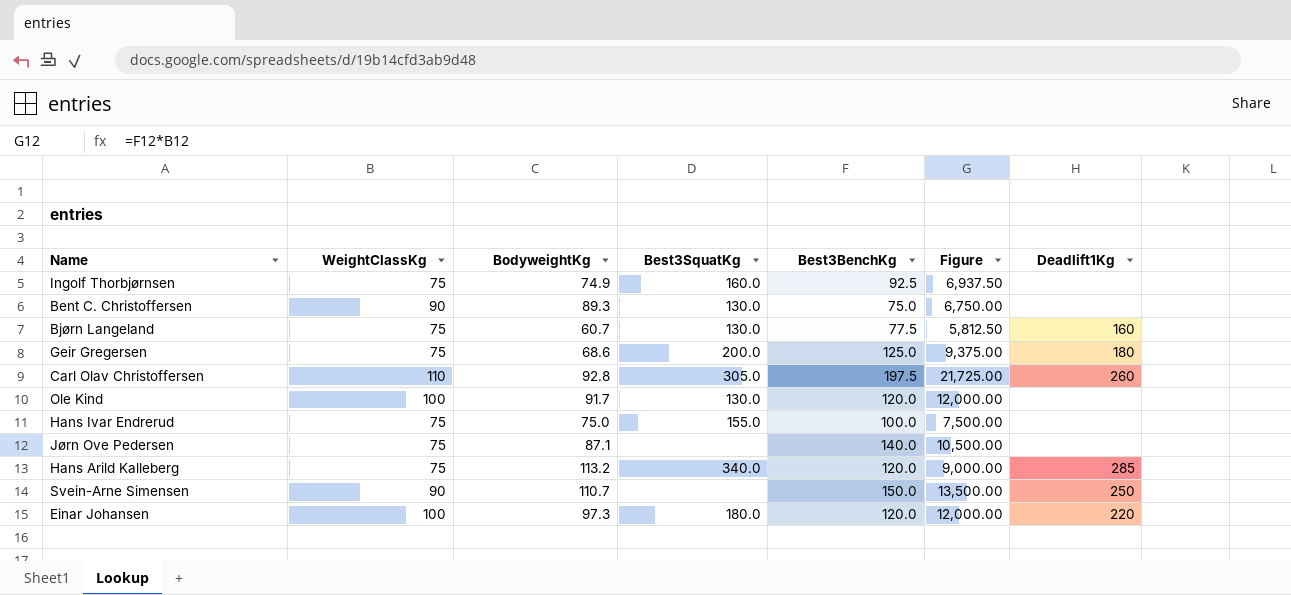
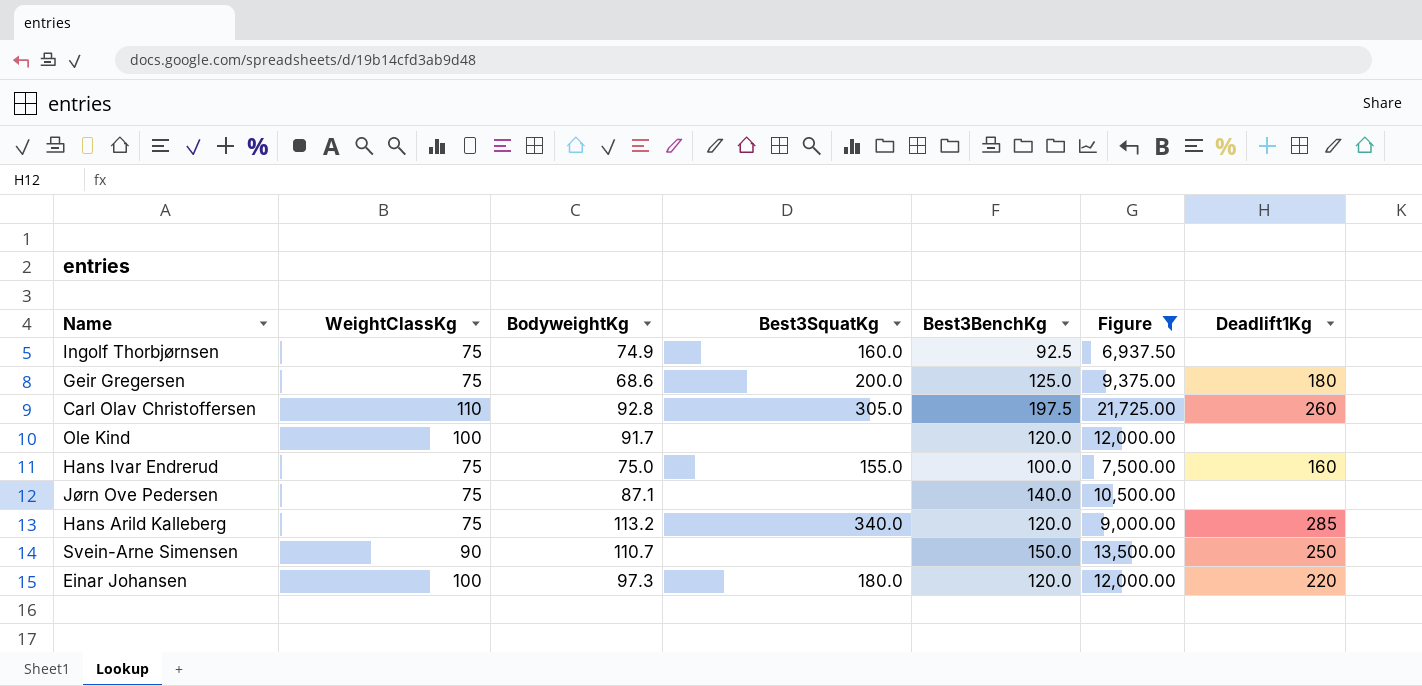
filter: none -> Figure >= 6,937.50
Ole Kind | Best3SquatKg: 130.0 -> none
Hans Ivar Endrerud | Deadlift1Kg: none -> 160

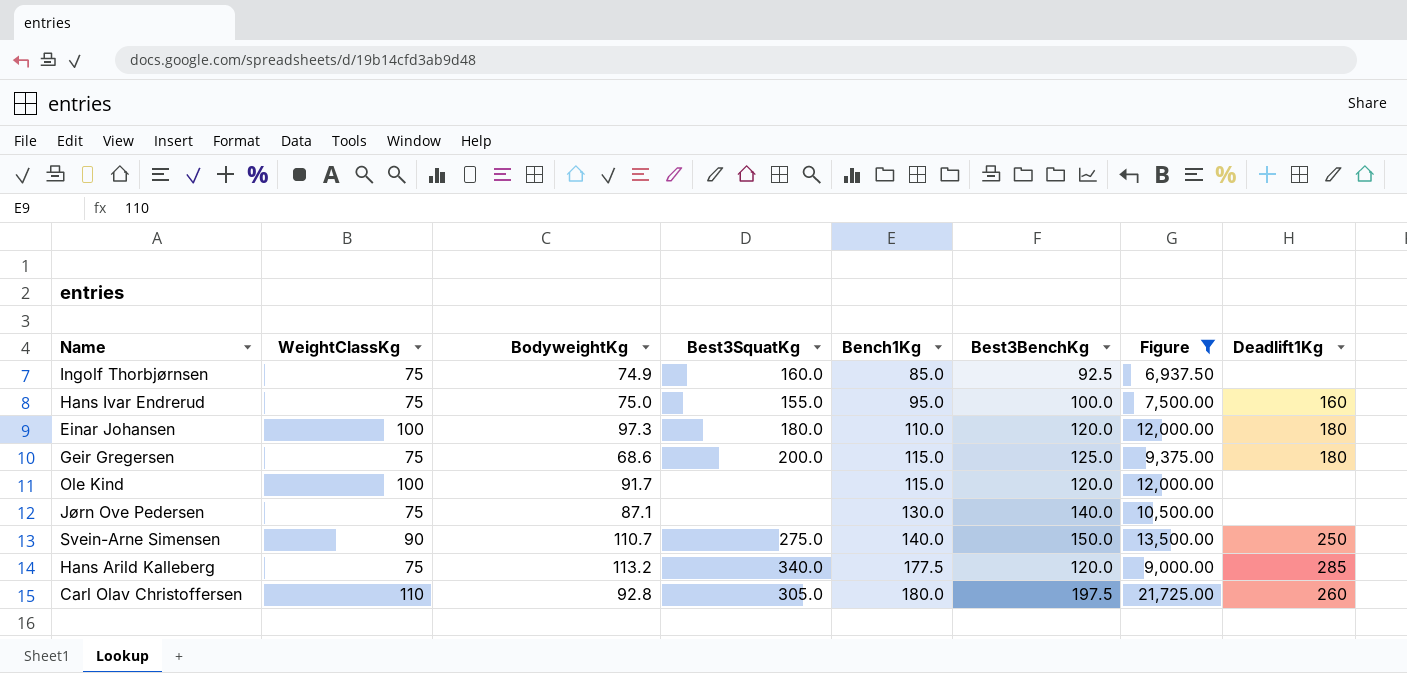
row order: none -> Bench1Kg ascending
column Bench1Kg | position: none -> 5
Einar Johansen | Deadlift1Kg: 220 -> 180
Svein-Arne Simensen | Best3SquatKg: none -> 275.0

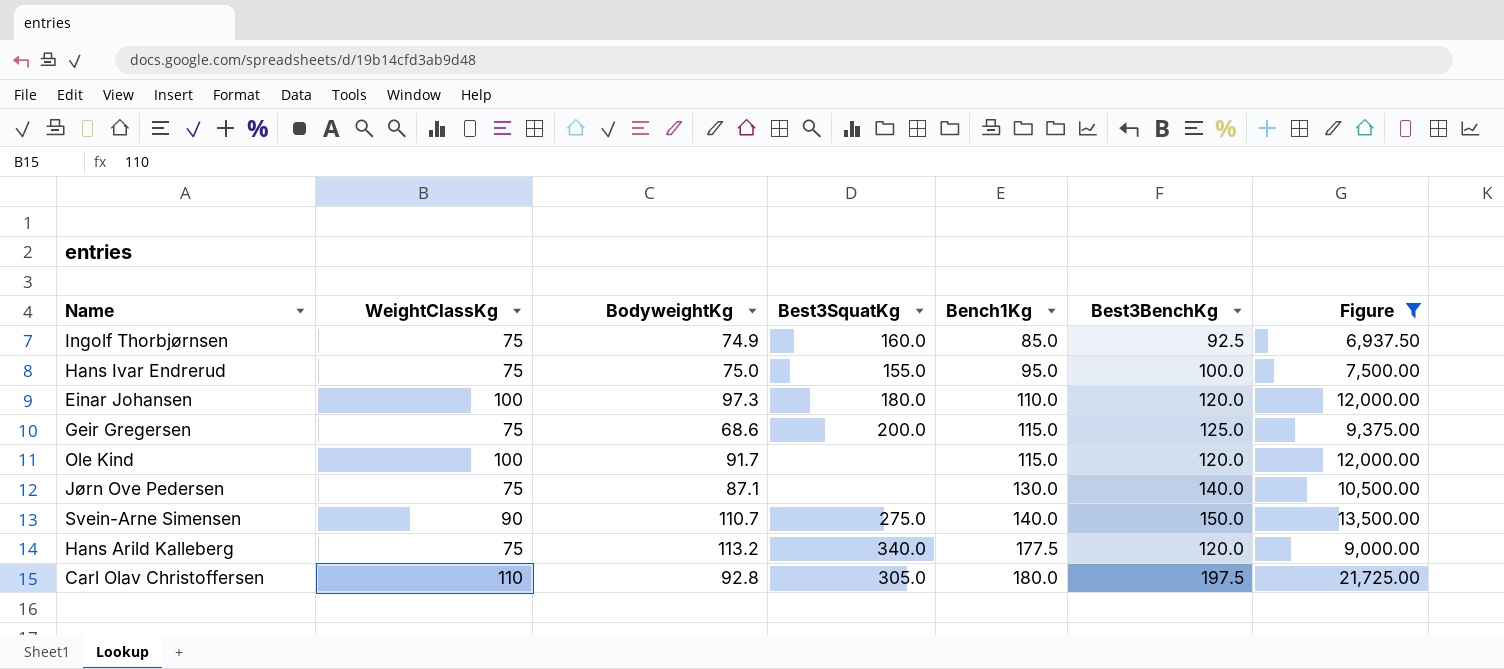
column Deadlift1Kg | position: 8 -> none

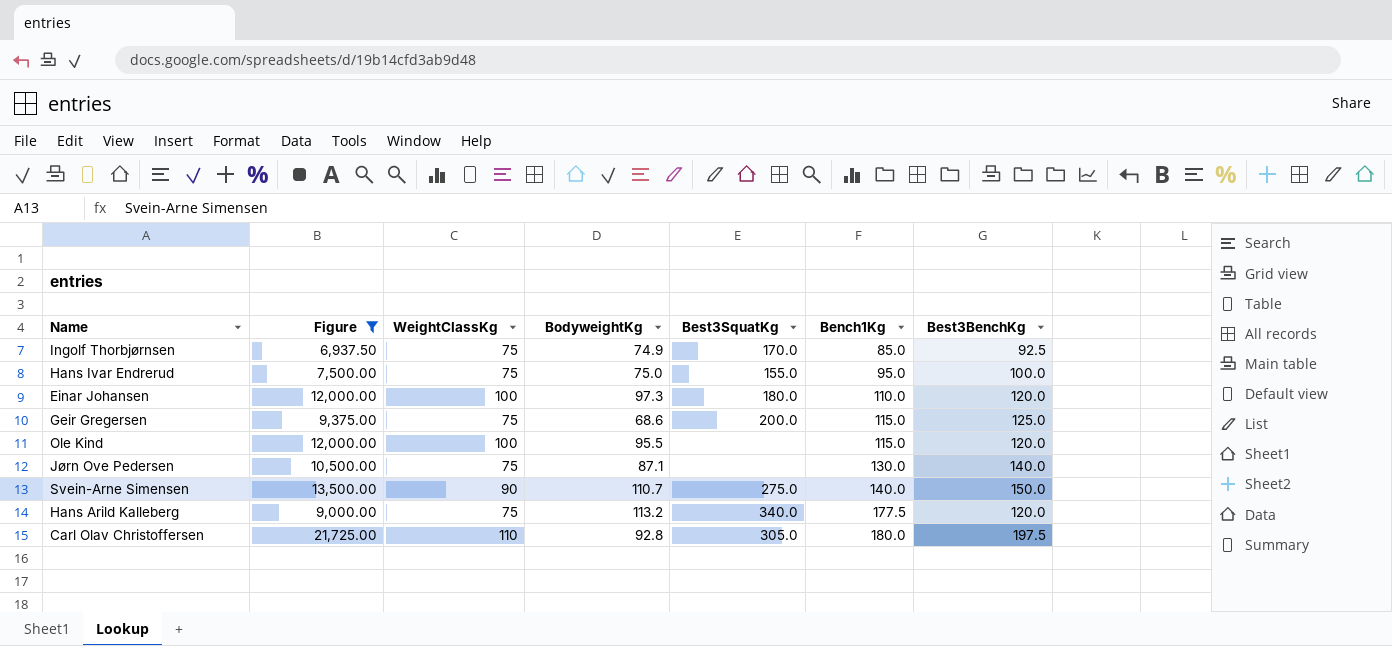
column Figure | position: 7 -> 2
Ingolf Thorbjørnsen | Best3SquatKg: 160.0 -> 170.0
Ole Kind | BodyweightKg: 91.7 -> 95.5

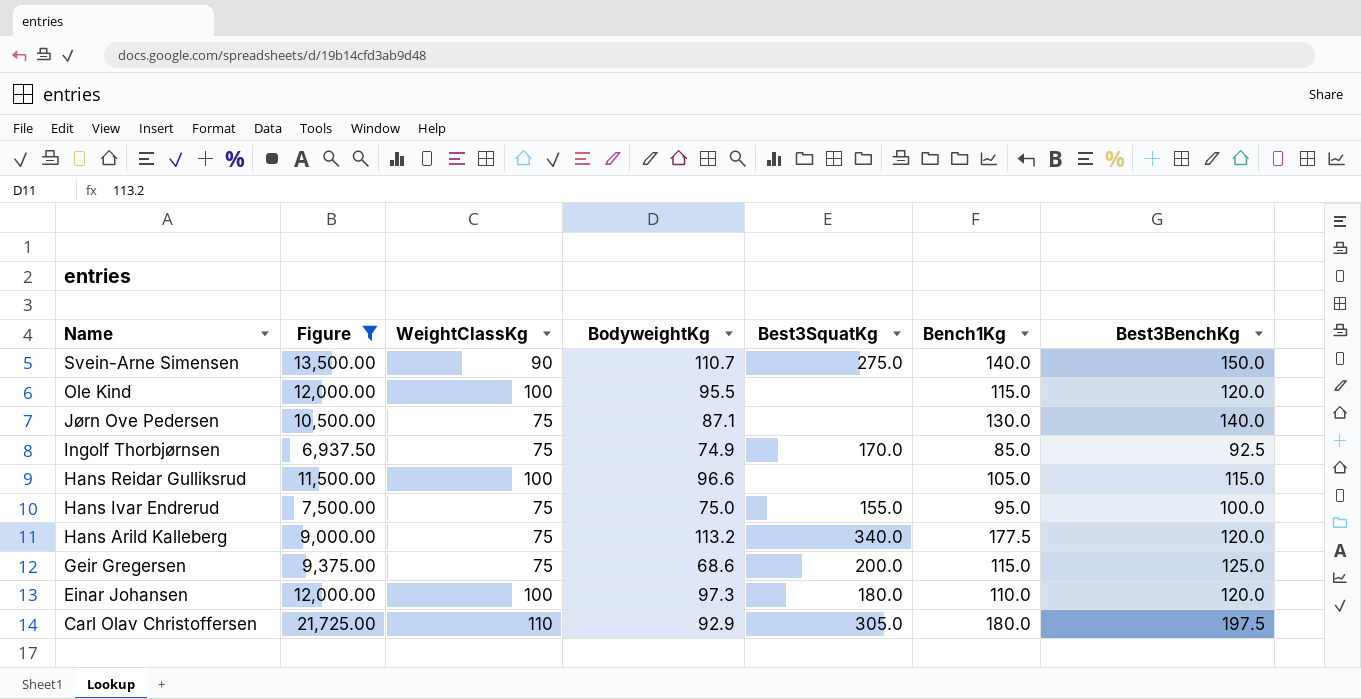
row order: Bench1Kg ascending -> Name descending
row Hans Reidar Gulliksrud: none -> 11,500.00 | 100 | 96.6 | none | 105.0 | 115.0
Carl Olav Christoffersen | BodyweightKg: 92.8 -> 92.9

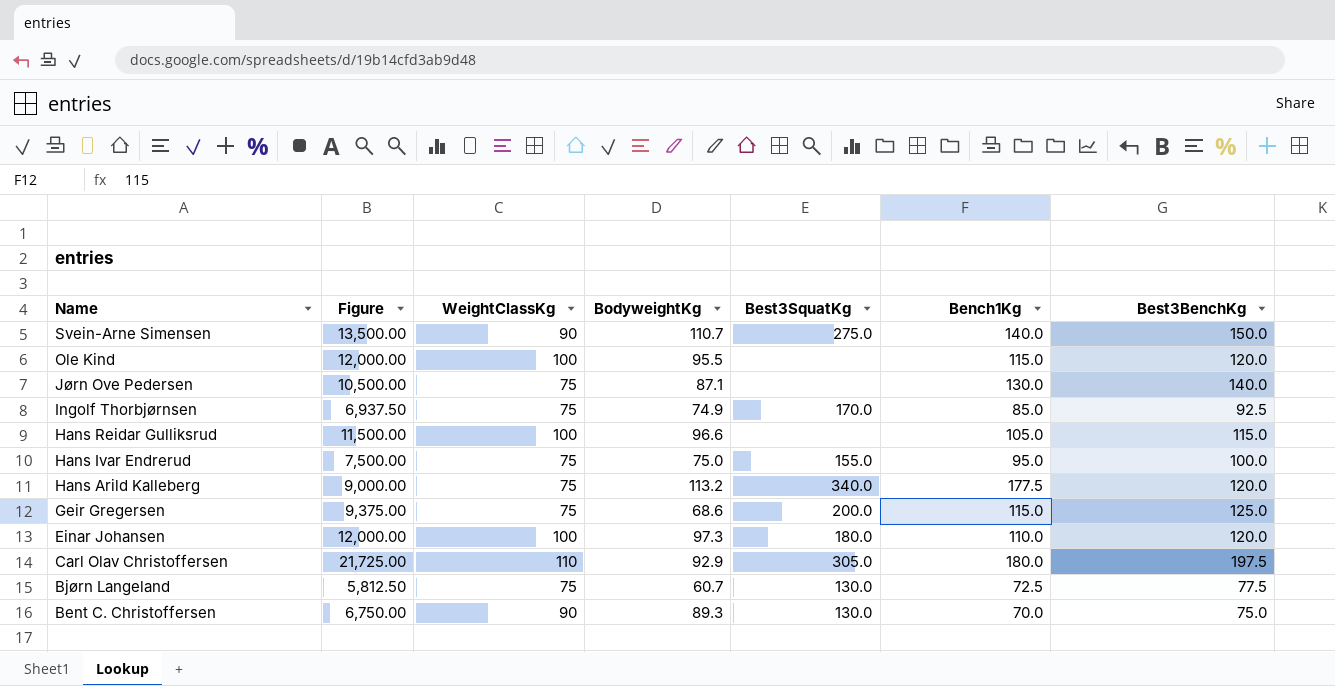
filter: Figure >= 6,937.50 -> none

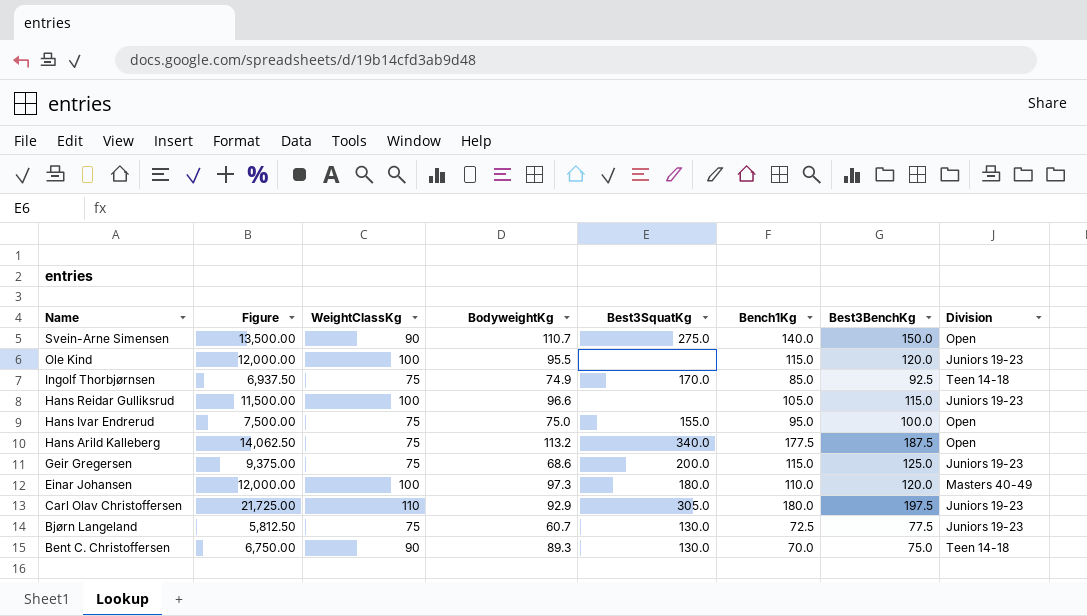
column Division | position: none -> 8
row Jørn Ove Pedersen: 10,500.00 | 75 | 87.1 | none | 130.0 | 140.0 -> none
Hans Arild Kalleberg | Figure: 9,000.00 -> 14,062.50
Hans Arild Kalleberg | Best3BenchKg: 120.0 -> 187.5

